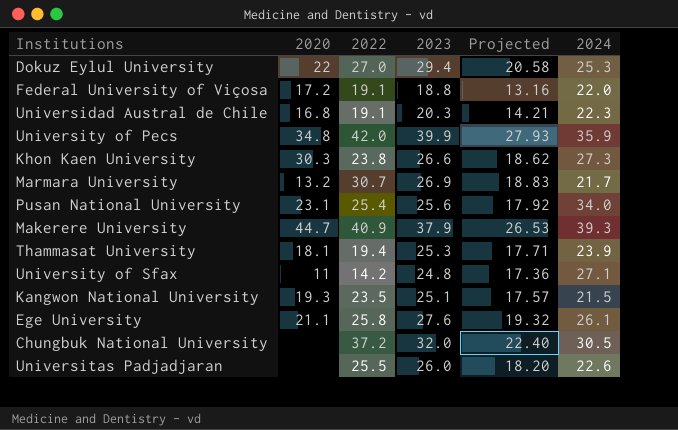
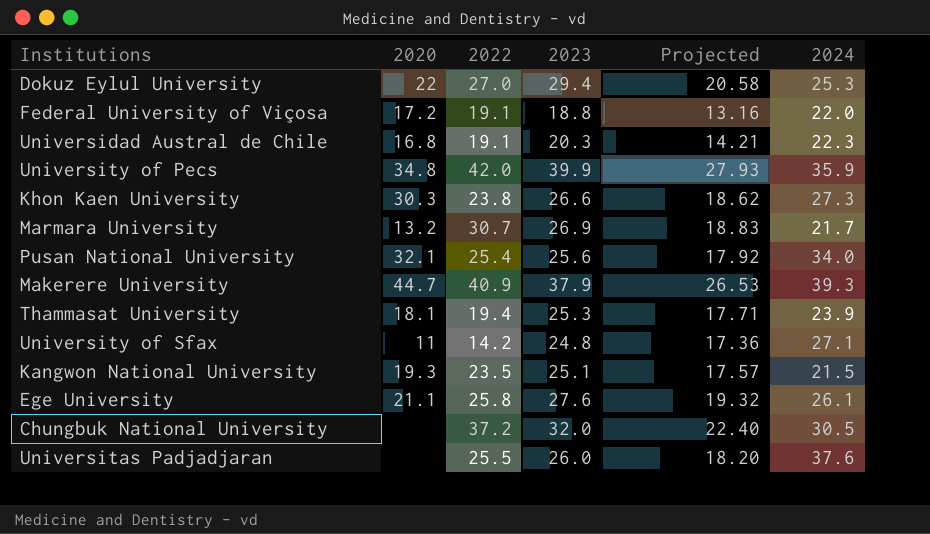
Pusan National University | 2020: 23.1 -> 32.1
Universitas Padjadjaran | 2024: 22.6 -> 37.6

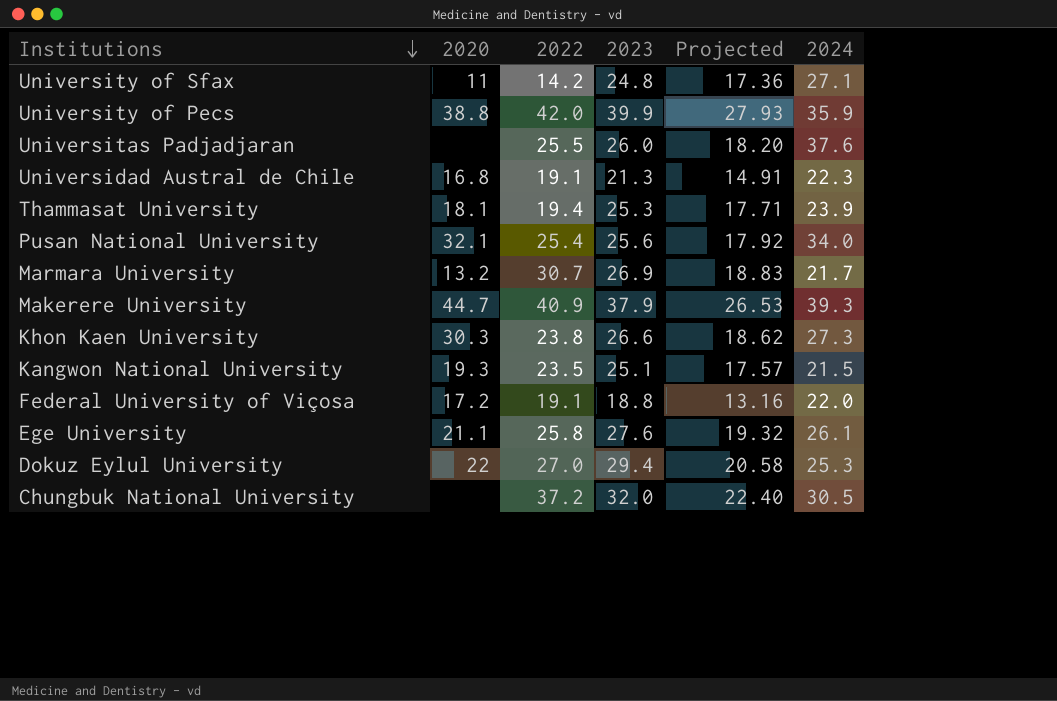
row order: none -> Institutions descending
University of Pecs | 2020: 34.8 -> 38.8
Universidad Austral de Chile | 2023: 20.3 -> 21.3
Universidad Austral de Chile | Projected: 14.21 -> 14.91

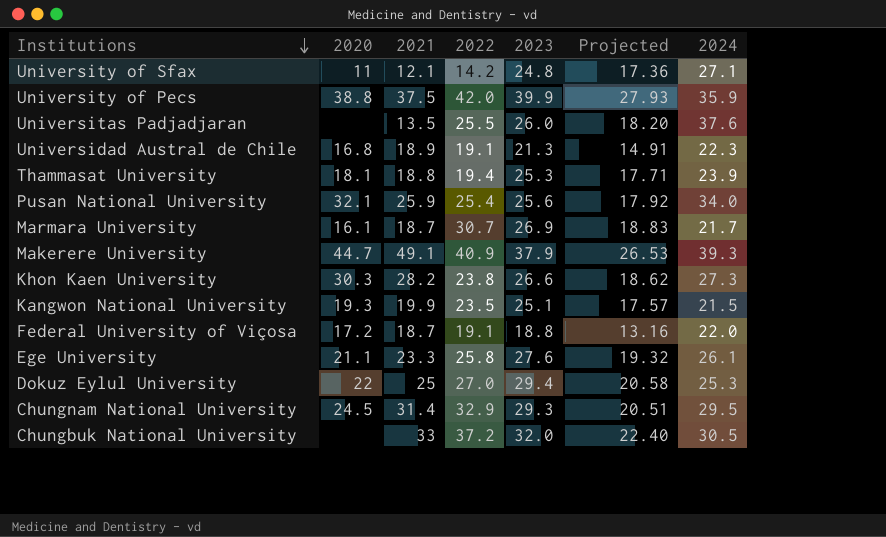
column 2021 | position: none -> 3
Marmara University | 2020: 13.2 -> 16.1
row Chungnam National University: none -> 24.5 | 31.4 | 32.9 | 29.3 | 20.51 | 29.5

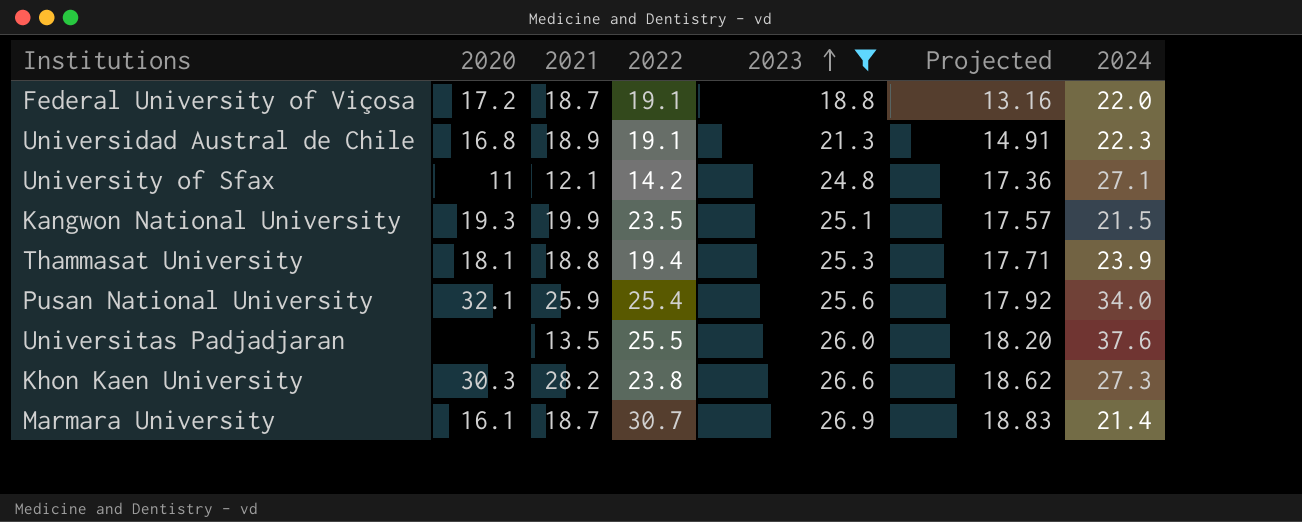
filter: none -> 2023 <= 26.9
row order: Institutions descending -> 2023 ascending
Marmara University | 2024: 21.7 -> 21.4

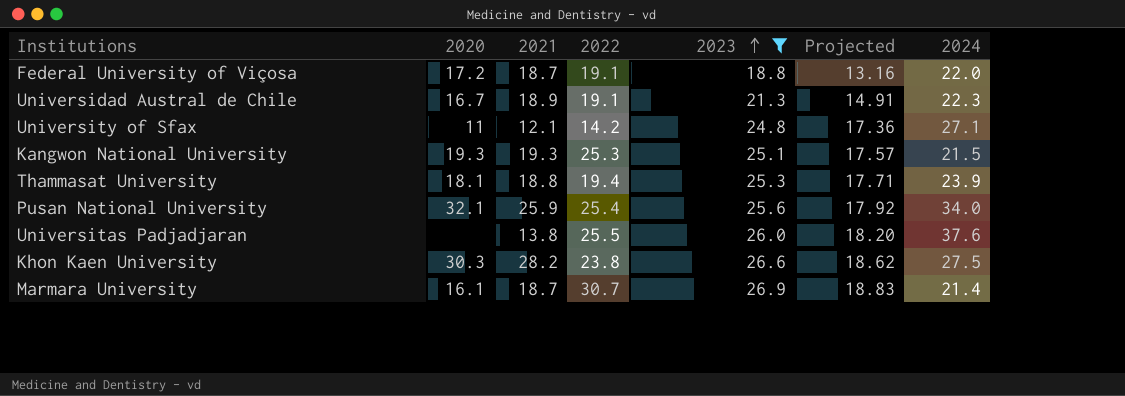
Universidad Austral de Chile | 2020: 16.8 -> 16.7
Kangwon National University | 2021: 19.9 -> 19.3
Kangwon National University | 2022: 23.5 -> 25.3
Universitas Padjadjaran | 2021: 13.5 -> 13.8
Khon Kaen University | 2024: 27.3 -> 27.5

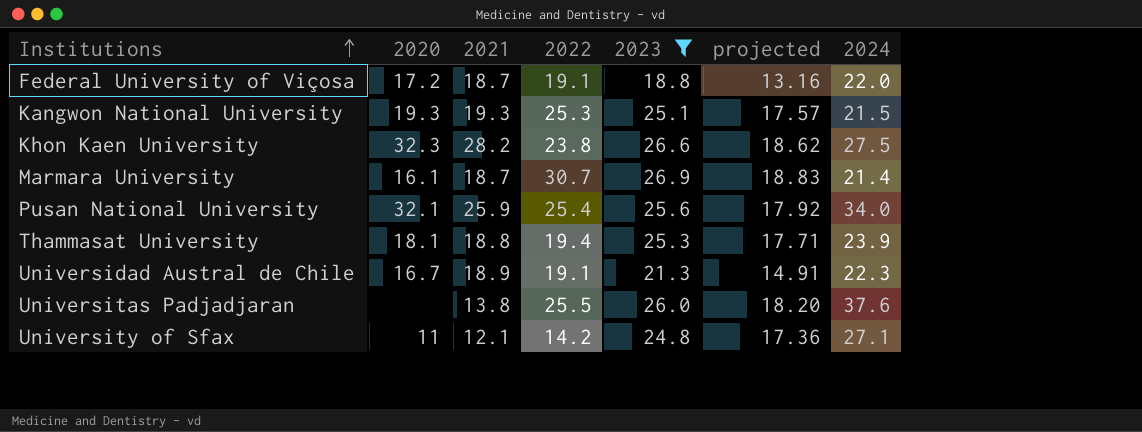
row order: 2023 ascending -> Institutions ascending
column name: Projected -> projected
Khon Kaen University | 2020: 30.3 -> 32.3

